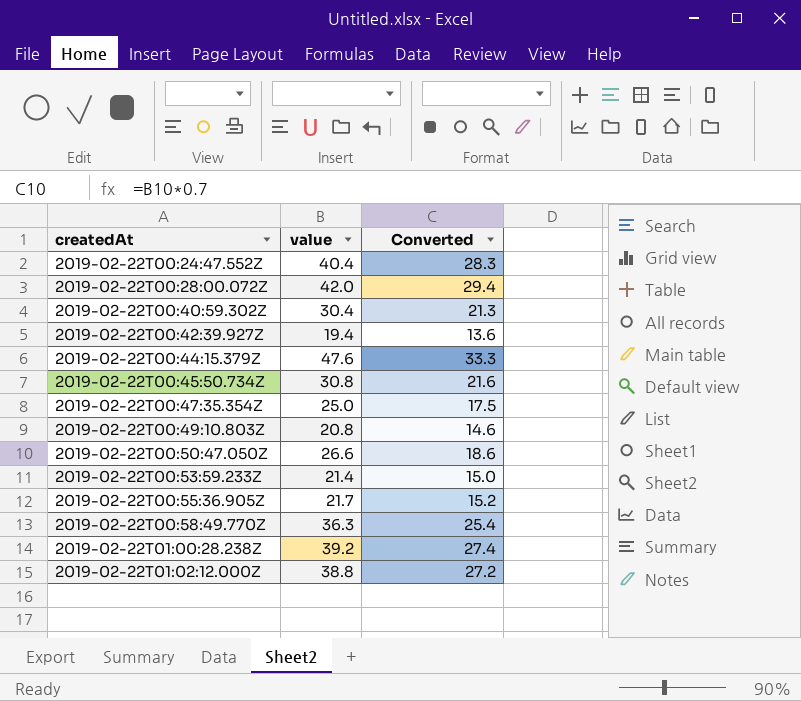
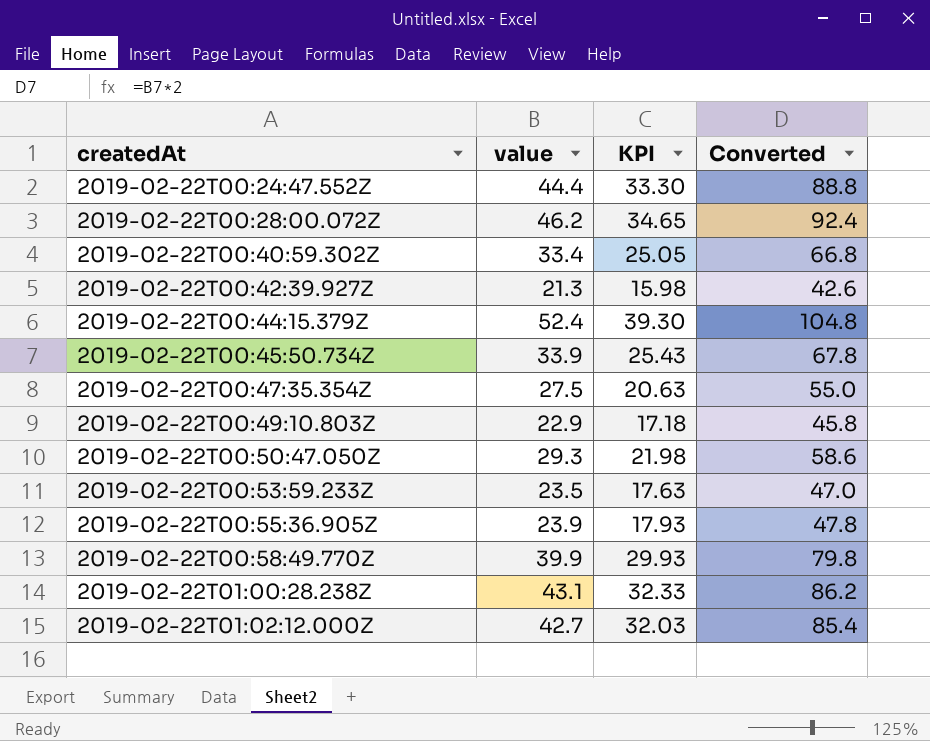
column KPI | formula: none -> [value] * 0.75
column Converted | formula: [value] * 0.7 -> [value] * 2
2019-02-22T00:24:47.552Z | value: 40.4 -> 44.4
2019-02-22T00:28:00.072Z | value: 42.0 -> 46.2
2019-02-22T00:40:59.302Z | value: 30.4 -> 33.4
2019-02-22T00:42:39.927Z | value: 19.4 -> 21.3
2019-02-22T00:44:15.379Z | value: 47.6 -> 52.4
2019-02-22T00:45:50.734Z | value: 30.8 -> 33.9
2019-02-22T00:47:35.354Z | value: 25.0 -> 27.5
2019-02-22T00:49:10.803Z | value: 20.8 -> 22.9
2019-02-22T00:50:47.050Z | value: 26.6 -> 29.3
2019-02-22T00:53:59.233Z | value: 21.4 -> 23.5
2019-02-22T00:55:36.905Z | value: 21.7 -> 23.9
2019-02-22T00:58:49.770Z | value: 36.3 -> 39.9
2019-02-22T01:00:28.238Z | value: 39.2 -> 43.1
2019-02-22T01:02:12.000Z | value: 38.8 -> 42.7

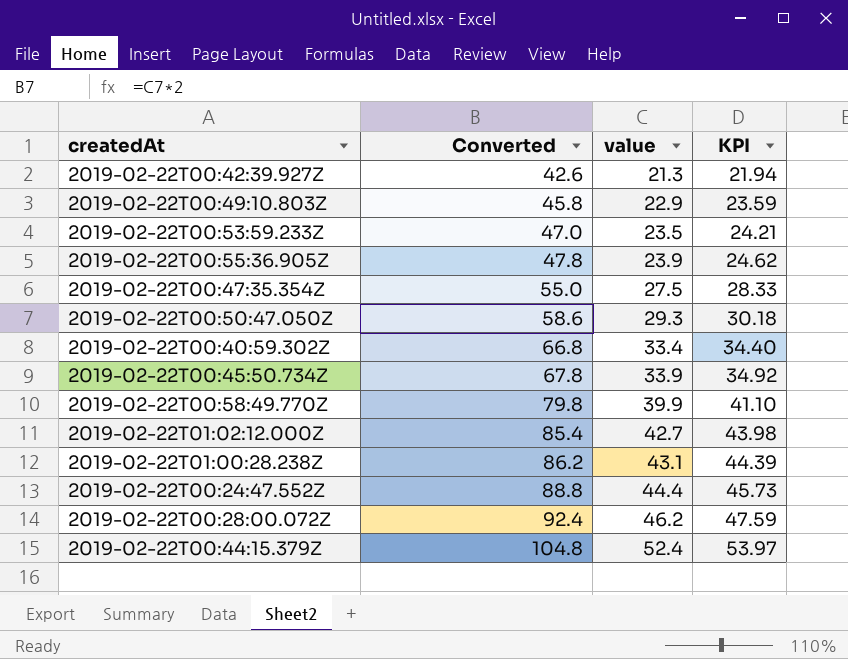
row order: createdAt ascending -> Converted ascending
column Converted | position: 4 -> 2
column KPI | formula: [value] * 0.75 -> [value] * 1.03

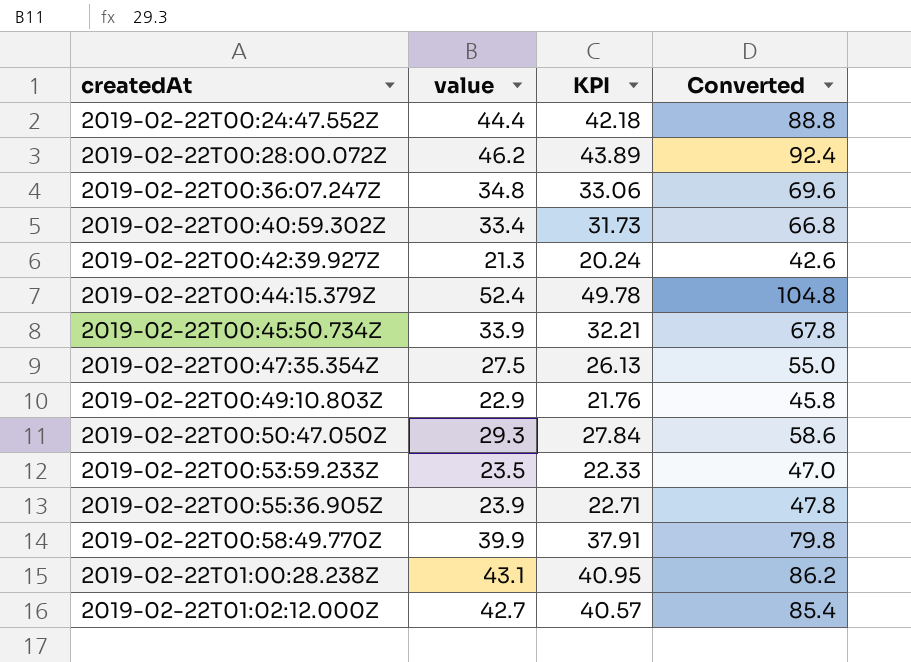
row order: Converted ascending -> createdAt ascending
column KPI | formula: [value] * 1.03 -> [value] * 0.95
column Converted | position: 2 -> 4
row 2019-02-22T00:36:07.247Z: none -> 34.8 | 33.06 | 69.6

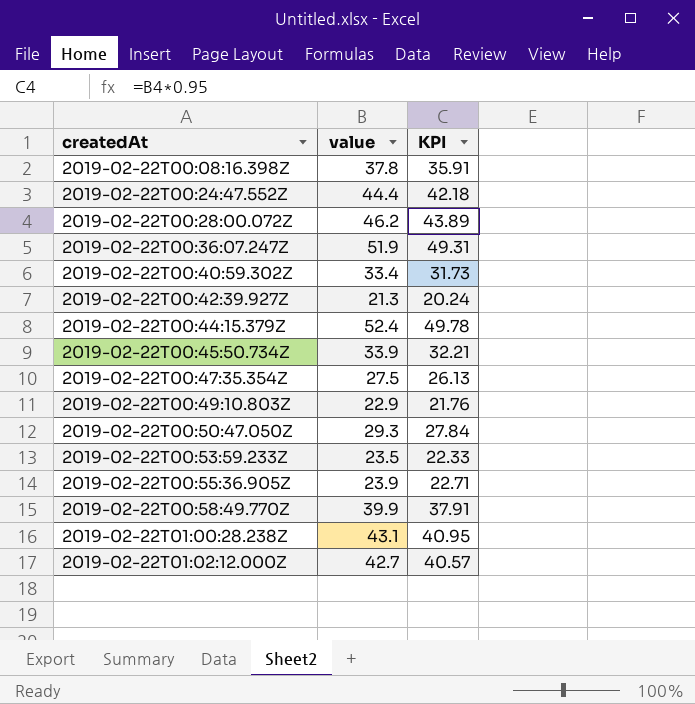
column Converted | formula: [value] * 2 -> none
row 2019-02-22T00:08:16.398Z: none -> 37.8 | 35.91
2019-02-22T00:36:07.247Z | value: 34.8 -> 51.9
2019-02-22T00:36:07.247Z | KPI: 33.06 -> 49.31

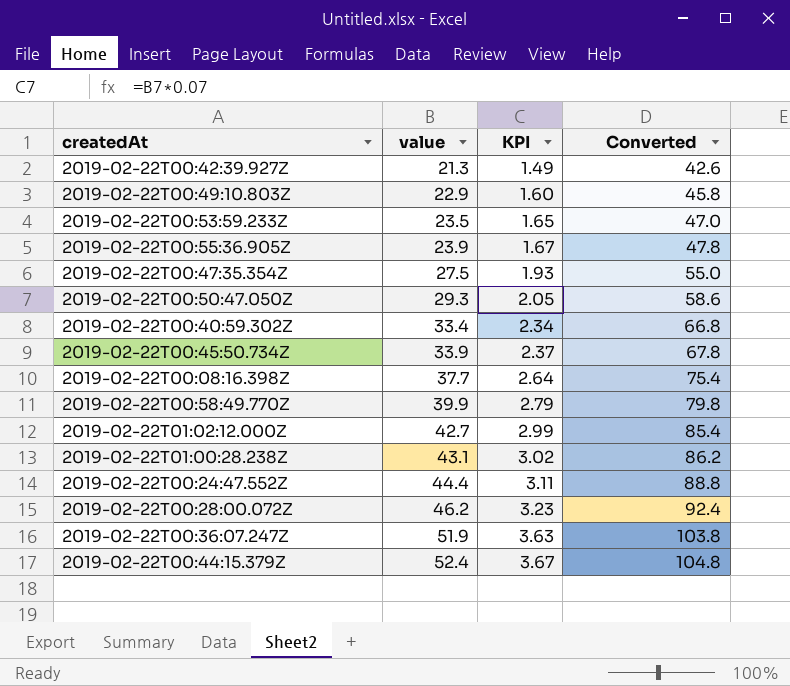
row order: createdAt ascending -> value ascending
column KPI | formula: [value] * 0.95 -> [value] * 0.07
column Converted | formula: none -> [value] * 2
2019-02-22T00:08:16.398Z | value: 37.8 -> 37.7

